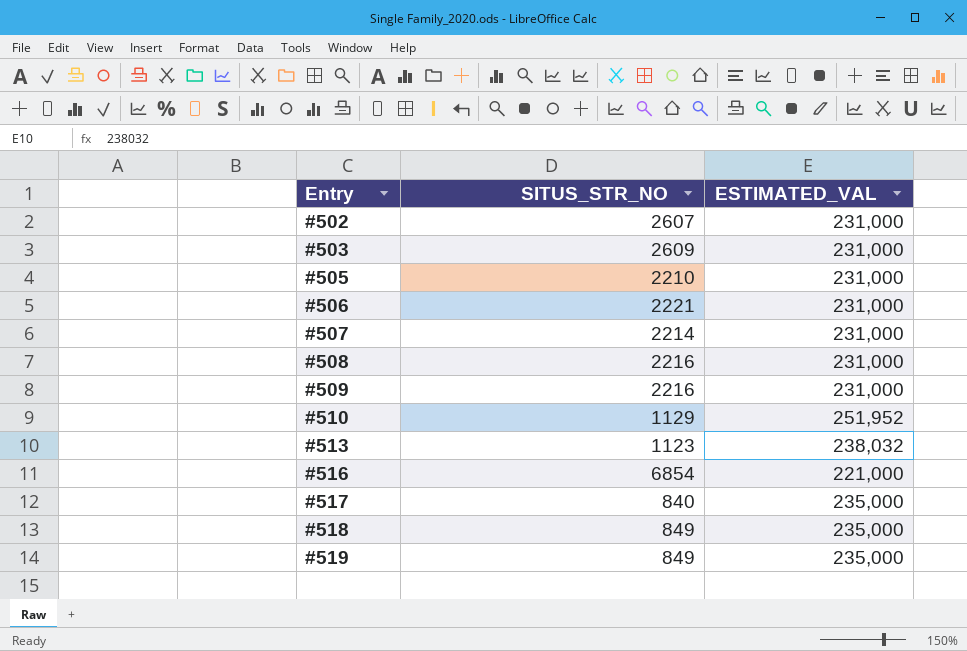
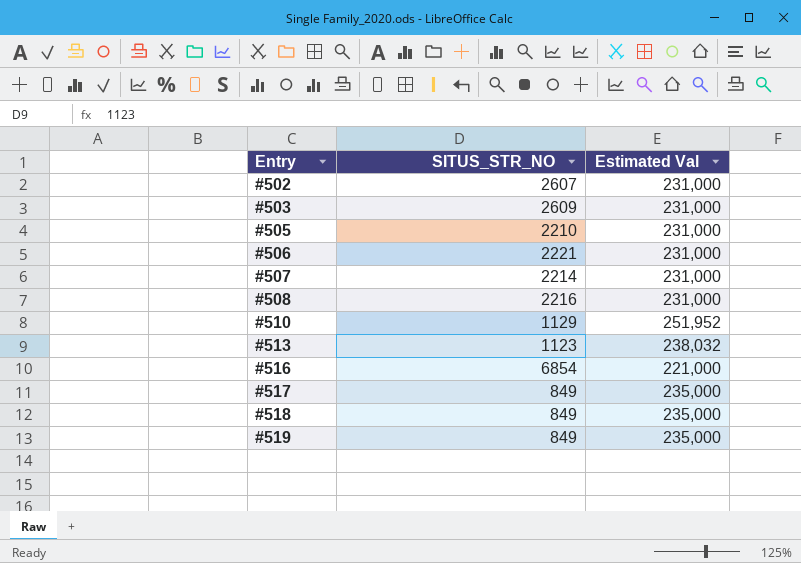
column name: ESTIMATED_VAL -> Estimated Val
row #509: 2216 | 231,000 -> none
#517 | SITUS_STR_NO: 840 -> 849

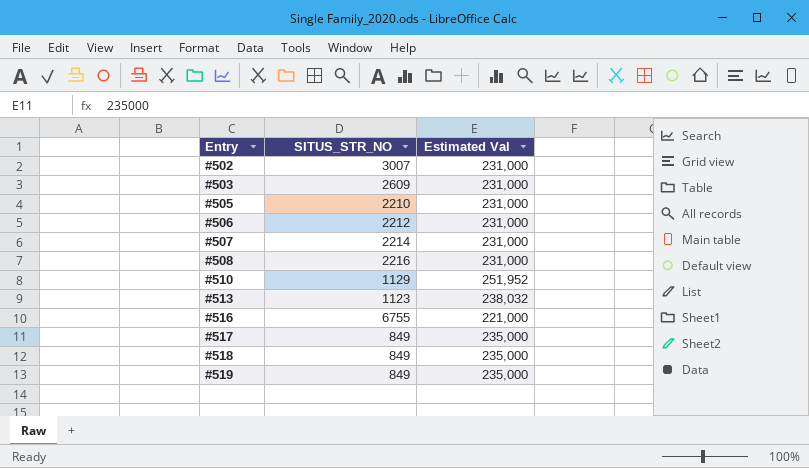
#502 | SITUS_STR_NO: 2607 -> 3007
#506 | SITUS_STR_NO: 2221 -> 2212
#516 | SITUS_STR_NO: 6854 -> 6755

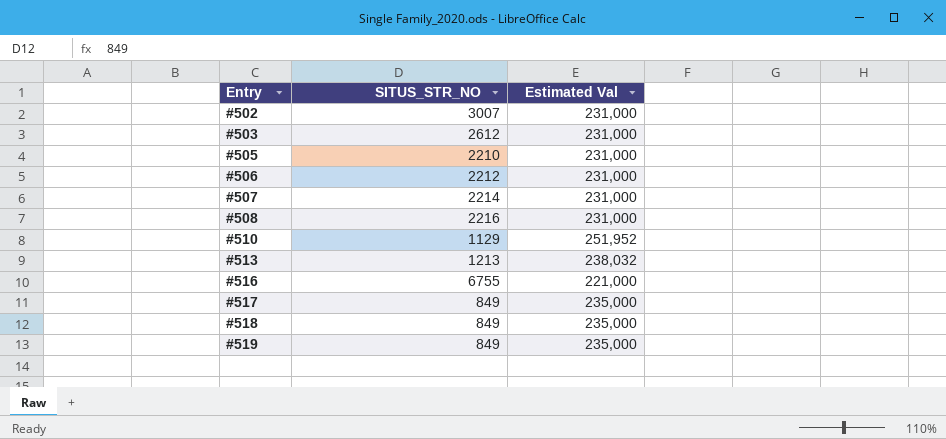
#503 | SITUS_STR_NO: 2609 -> 2612
#513 | SITUS_STR_NO: 1123 -> 1213

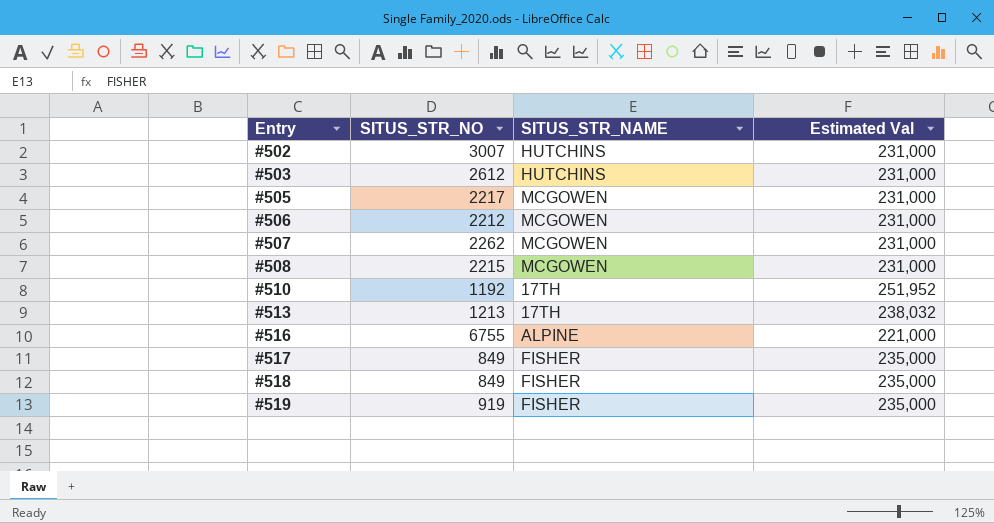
column SITUS_STR_NAME | position: none -> 3
#505 | SITUS_STR_NO: 2210 -> 2217
#507 | SITUS_STR_NO: 2214 -> 2262
#508 | SITUS_STR_NO: 2216 -> 2215
#510 | SITUS_STR_NO: 1129 -> 1192
#519 | SITUS_STR_NO: 849 -> 919

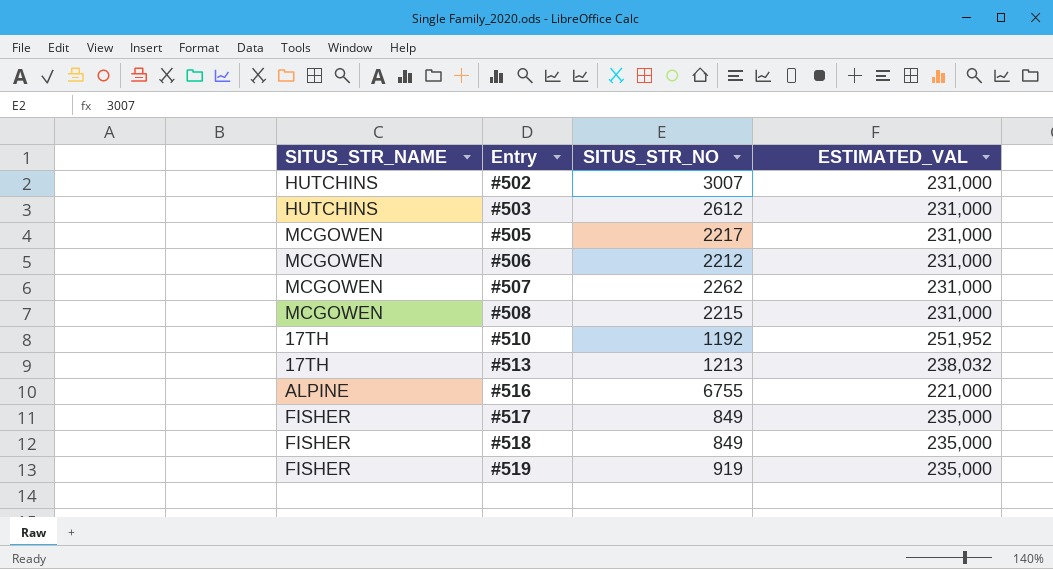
column SITUS_STR_NAME | position: 3 -> 1
column name: Estimated Val -> ESTIMATED_VAL

